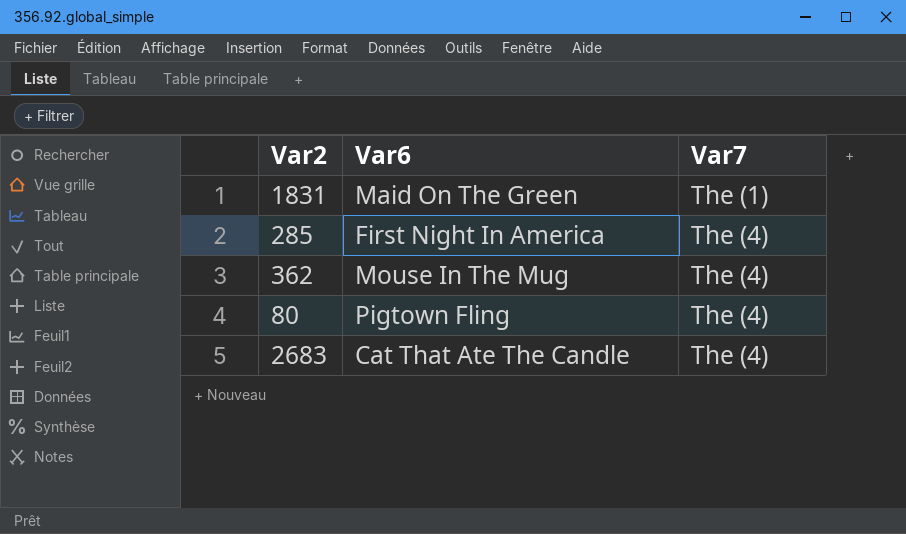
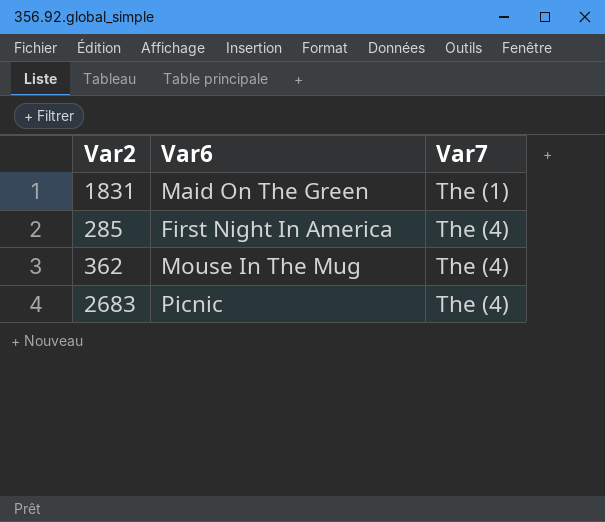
row 80: Pigtown Fling | The (4) -> none
2683 | Var6: Cat That Ate The Candle -> Picnic

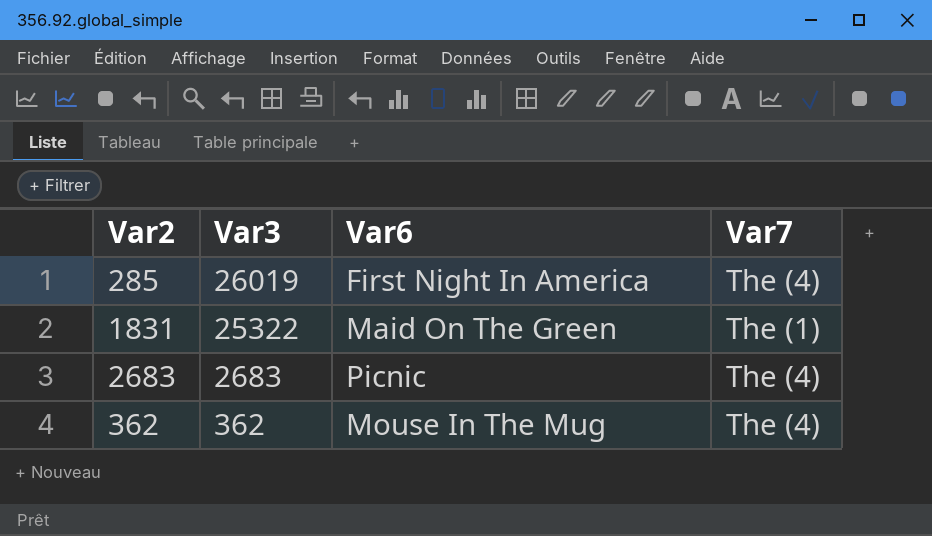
row order: Var7 ascending -> Var3 descending
column Var3 | position: none -> 2

